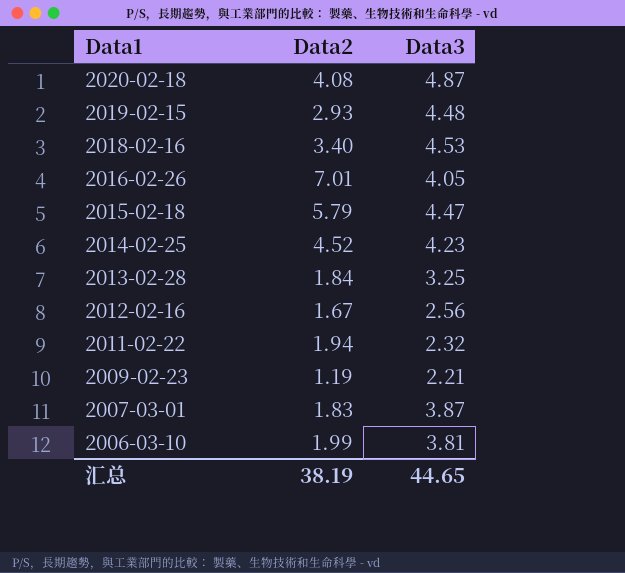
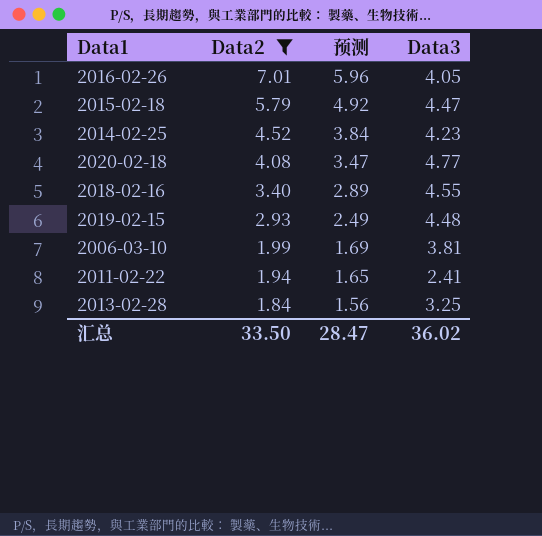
filter: none -> Data2 >= 1.84
row order: Data1 descending -> Data2 descending
column 预测 | formula: none -> [Data2] * 0.85
2020-02-18 | Data3: 4.87 -> 4.77
2018-02-16 | Data3: 4.53 -> 4.55
2011-02-22 | Data3: 2.32 -> 2.41
汇总 | Data2: 38.19 -> 33.50
汇总 | Data3: 44.65 -> 36.02

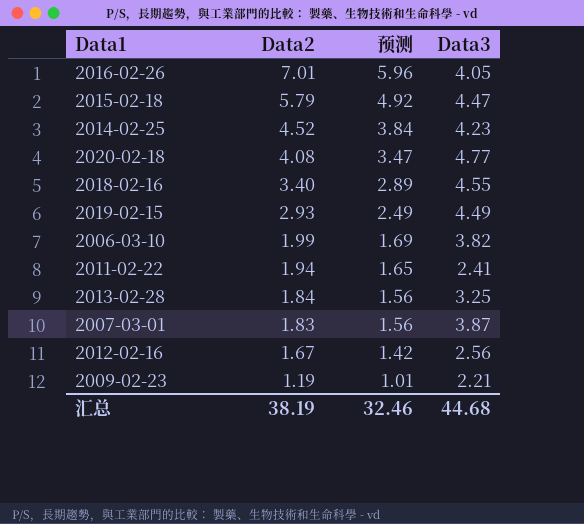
filter: Data2 >= 1.84 -> none
2019-02-15 | Data3: 4.48 -> 4.49
2006-03-10 | Data3: 3.81 -> 3.82
汇总 | Data2: 33.50 -> 38.19
汇总 | 预测: 28.47 -> 32.46
汇总 | Data3: 36.02 -> 44.68

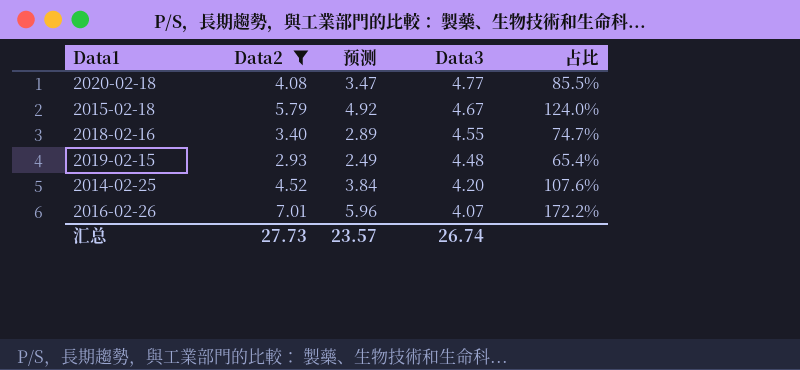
filter: none -> Data2 >= 2.93
row order: Data2 descending -> Data3 descending
column 占比 | formula: none -> [Data2] / [Data3]
2015-02-18 | Data3: 4.47 -> 4.67
2019-02-15 | Data3: 4.49 -> 4.48
2014-02-25 | Data3: 4.23 -> 4.20
2016-02-26 | Data3: 4.05 -> 4.07
汇总 | Data2: 38.19 -> 27.73
汇总 | 预测: 32.46 -> 23.57
汇总 | Data3: 44.68 -> 26.74

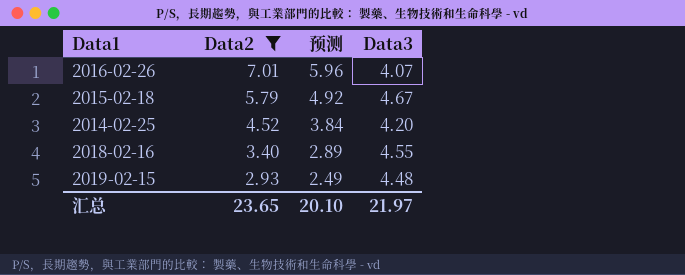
row order: Data3 descending -> Data2 descending
column 占比 | formula: [Data2] / [Data3] -> none
row 2020-02-18: 4.08 | 3.47 | 4.77 | 85.5% -> none
汇总 | Data2: 27.73 -> 23.65
汇总 | 预测: 23.57 -> 20.10
汇总 | Data3: 26.74 -> 21.97

